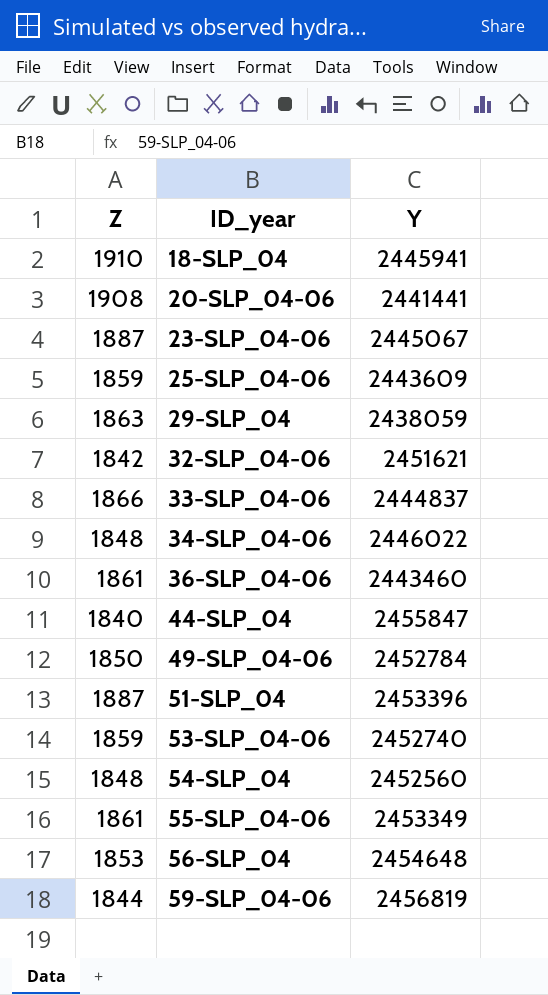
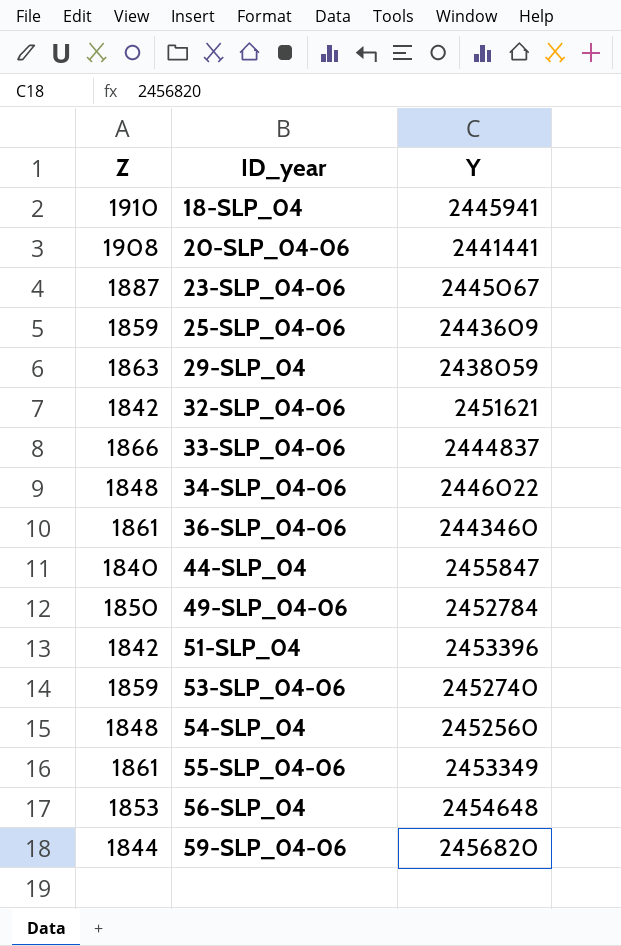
51-SLP_04 | Z: 1887 -> 1842
59-SLP_04-06 | Y: 2456819 -> 2456820

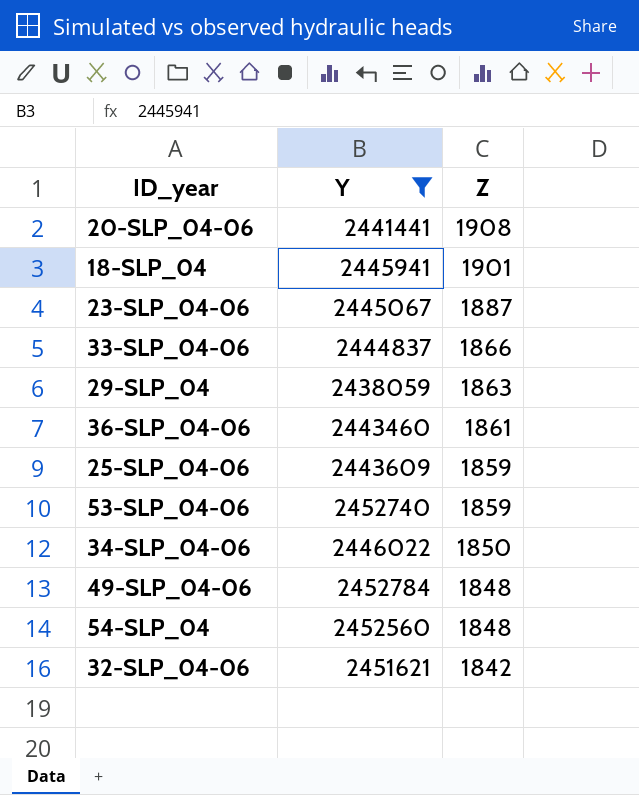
filter: none -> Y <= 2452784
row order: ID_year ascending -> Z descending
column Z | position: 1 -> 3
18-SLP_04 | Z: 1910 -> 1901
34-SLP_04-06 | Z: 1848 -> 1850
49-SLP_04-06 | Z: 1850 -> 1848

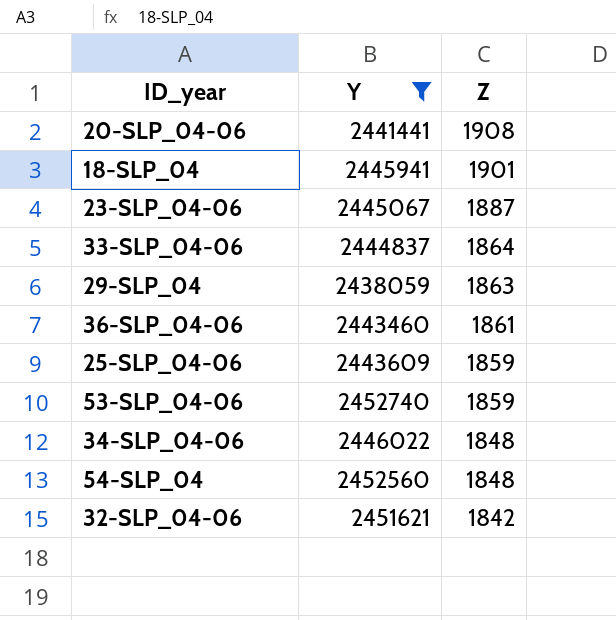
row 49-SLP_04-06: 2452784 | 1848 -> none
33-SLP_04-06 | Z: 1866 -> 1864
34-SLP_04-06 | Z: 1850 -> 1848

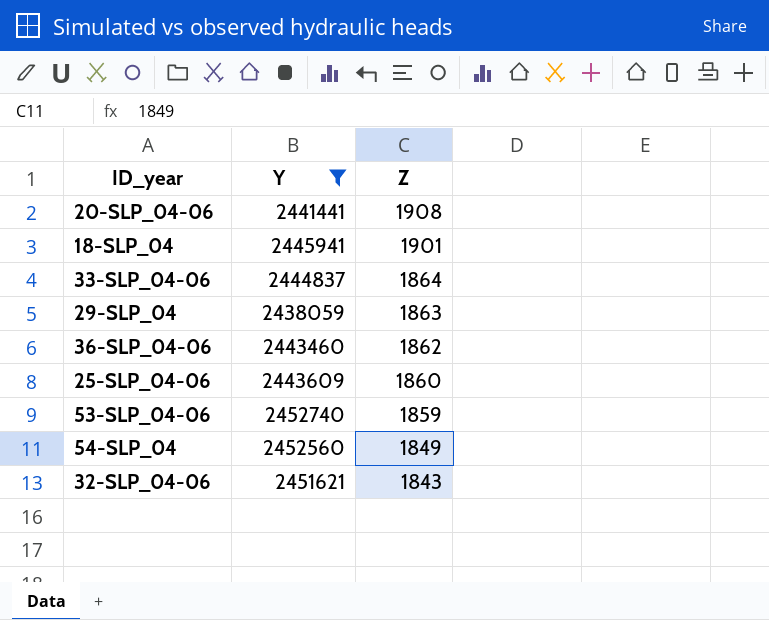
row 23-SLP_04-06: 2445067 | 1887 -> none
row 34-SLP_04-06: 2446022 | 1848 -> none
36-SLP_04-06 | Z: 1861 -> 1862
25-SLP_04-06 | Z: 1859 -> 1860
54-SLP_04 | Z: 1848 -> 1849
32-SLP_04-06 | Z: 1842 -> 1843

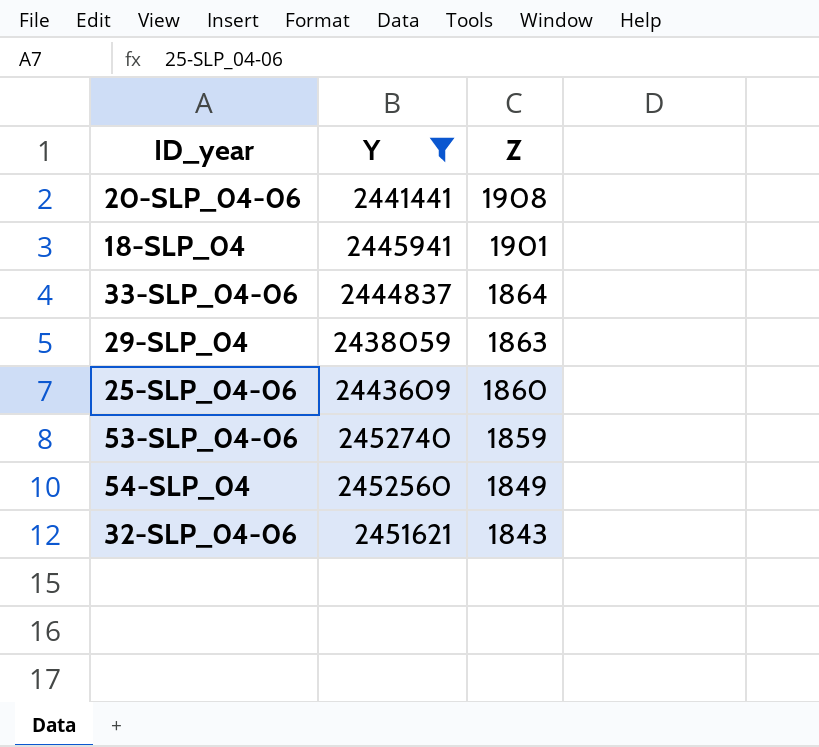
row 36-SLP_04-06: 2443460 | 1862 -> none

